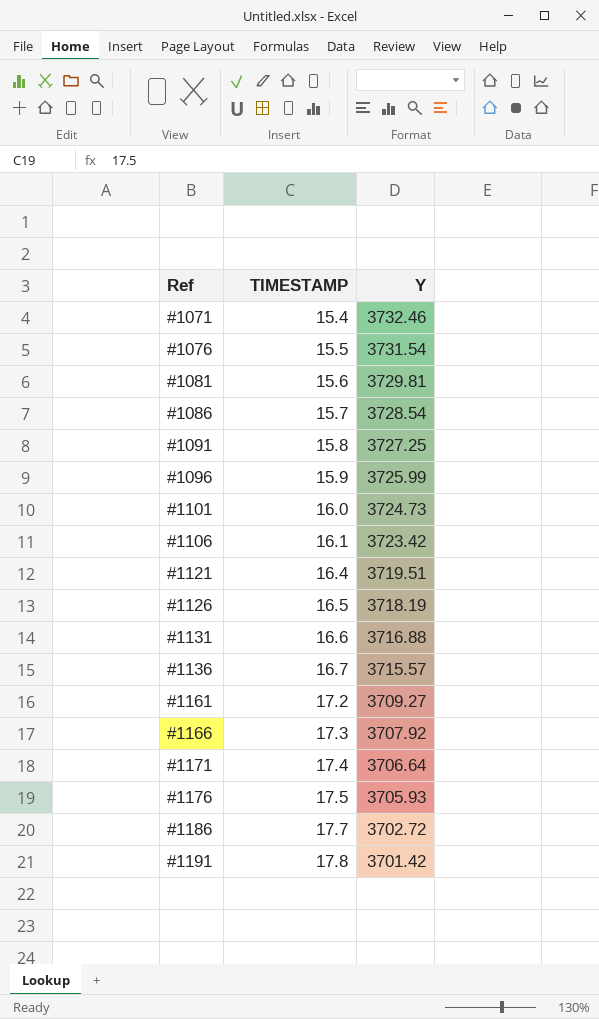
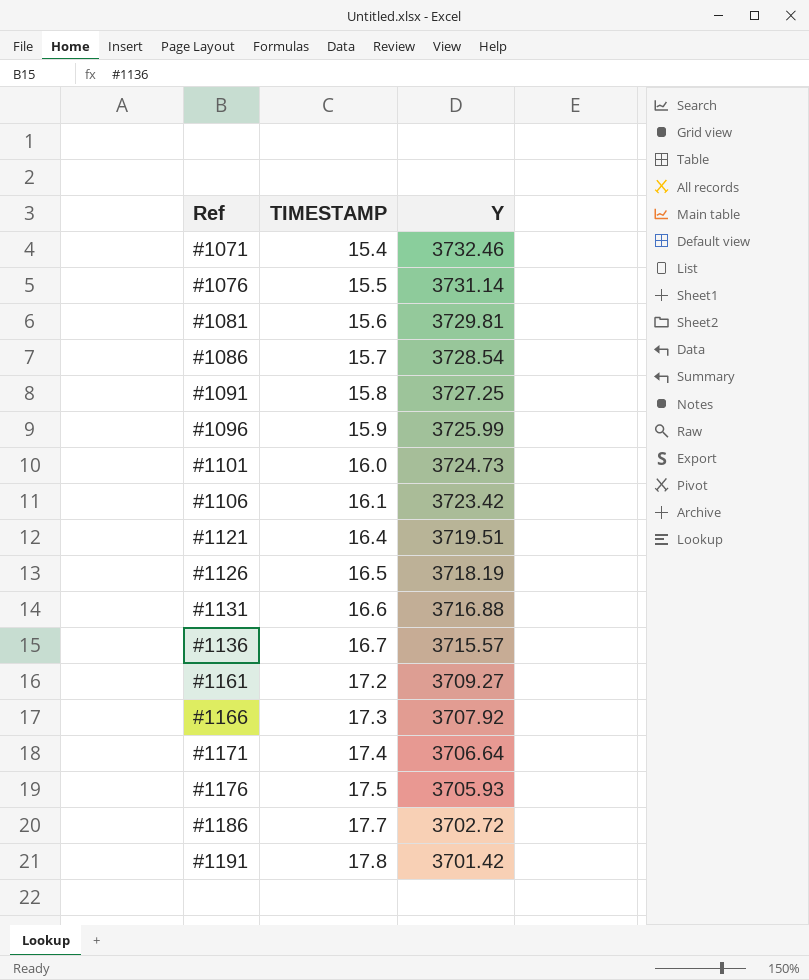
#1076 | Y: 3731.54 -> 3731.14

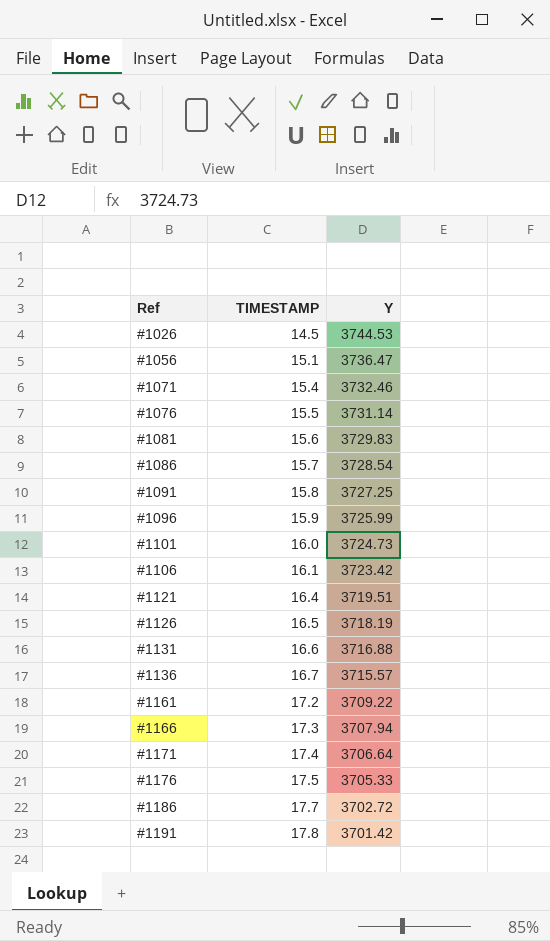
row #1026: none -> 14.5 | 3744.53
row #1056: none -> 15.1 | 3736.47
#1081 | Y: 3729.81 -> 3729.83
#1161 | Y: 3709.27 -> 3709.22
#1166 | Y: 3707.92 -> 3707.94
#1176 | Y: 3705.93 -> 3705.33

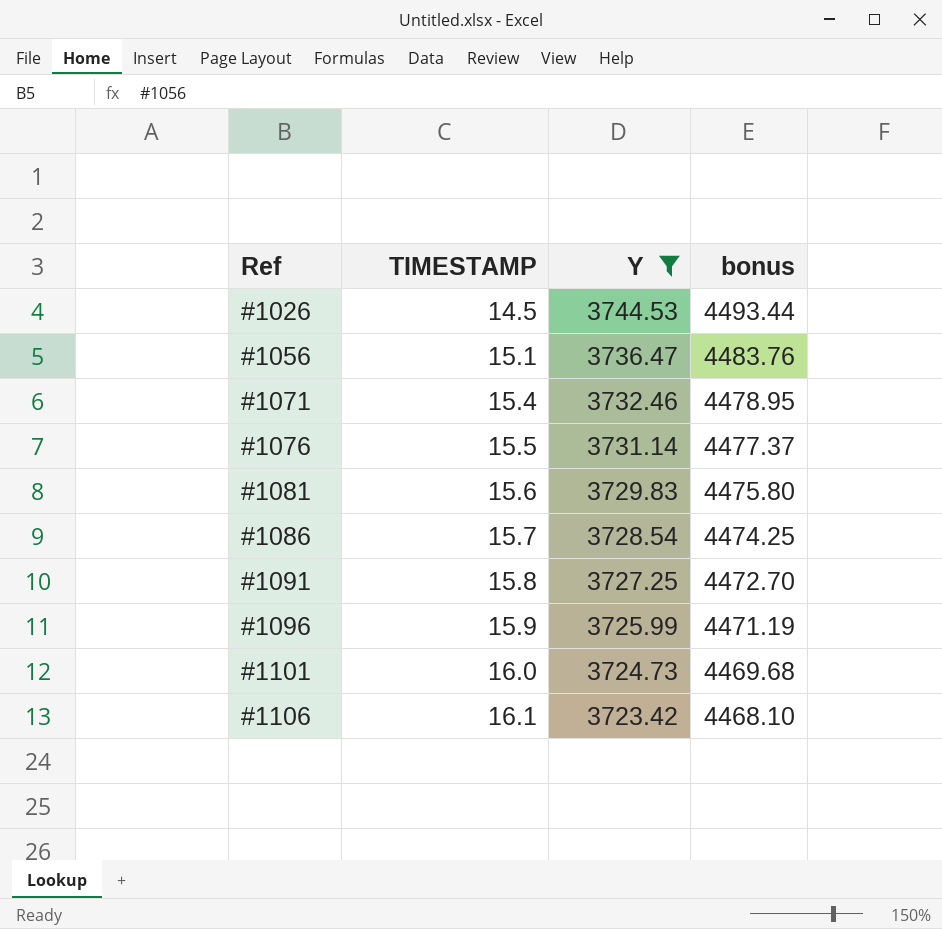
filter: none -> Y >= 3723.42
column bonus | formula: none -> [Y] * 1.2

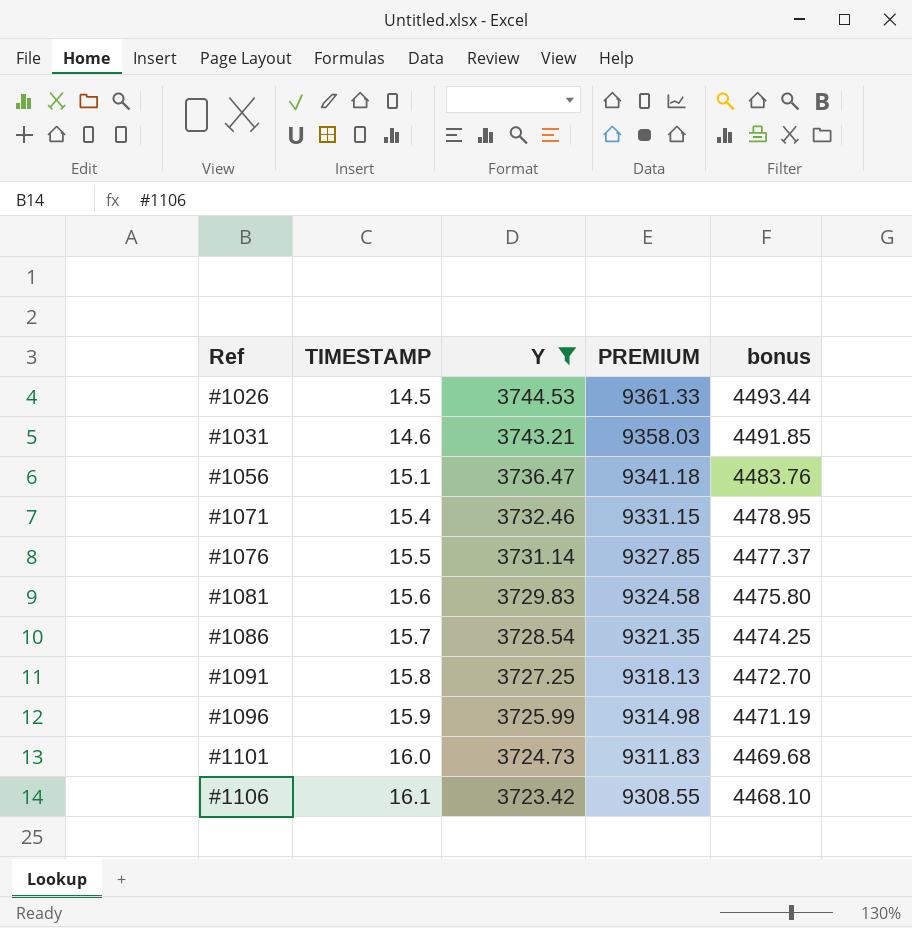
column PREMIUM | formula: none -> [Y] * 2.5
row #1031: none -> 14.6 | 3743.21 | 9358.03 | 4491.85

